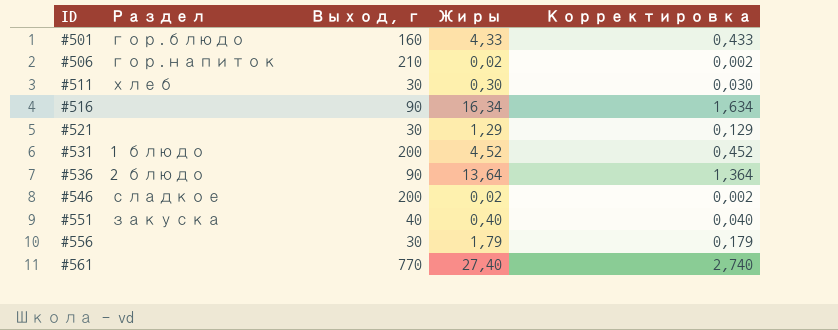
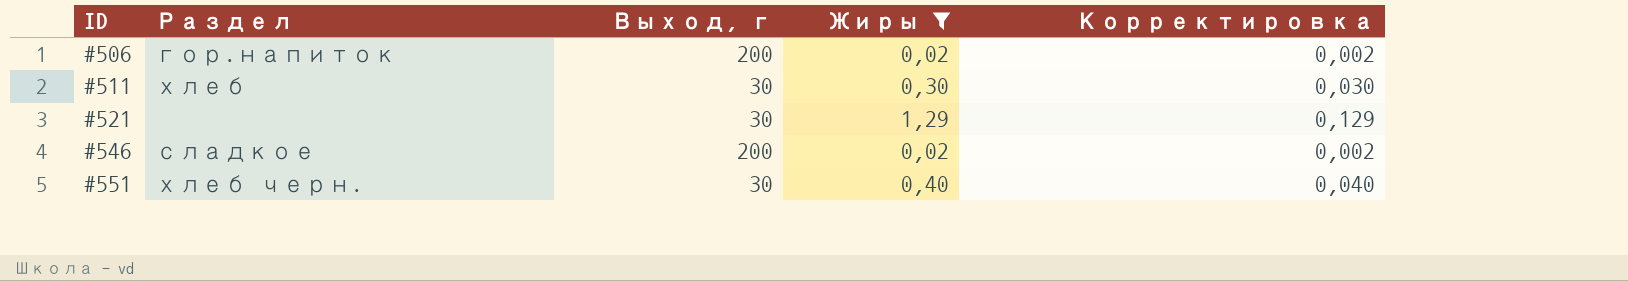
filter: none -> Жиры <= 1,29
#506 | Выход, г: 210 -> 200
#551 | Раздел: закуска -> хлеб черн.
#551 | Выход, г: 40 -> 30

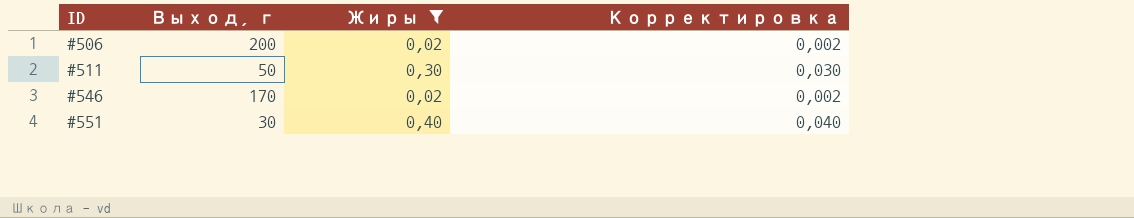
column Раздел | position: 2 -> none
row #521: none | 30 | 1,29 | 0,129 -> none
#511 | Выход, г: 30 -> 50
#546 | Выход, г: 200 -> 170

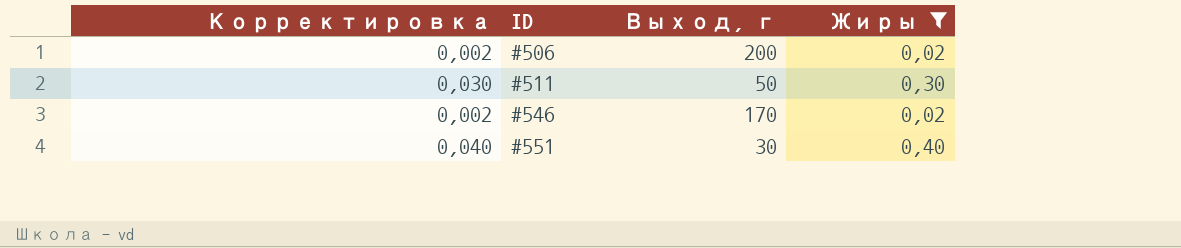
column Корректировка | position: 4 -> 1

